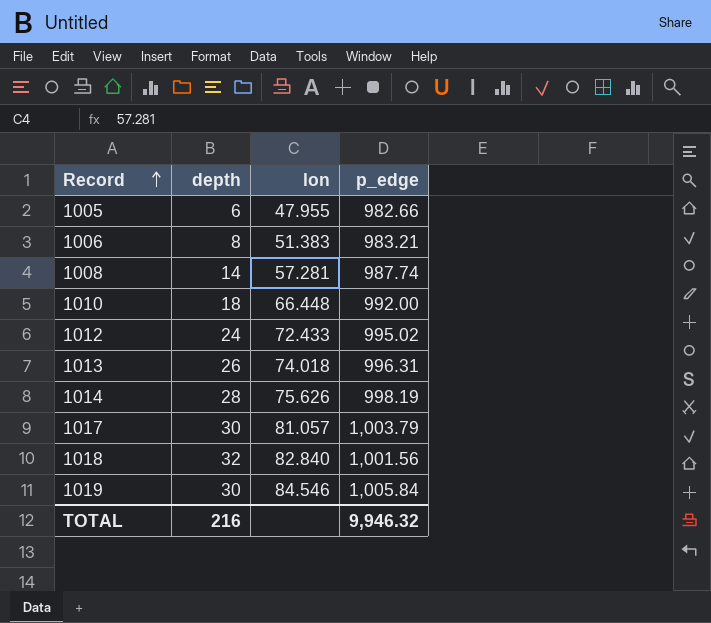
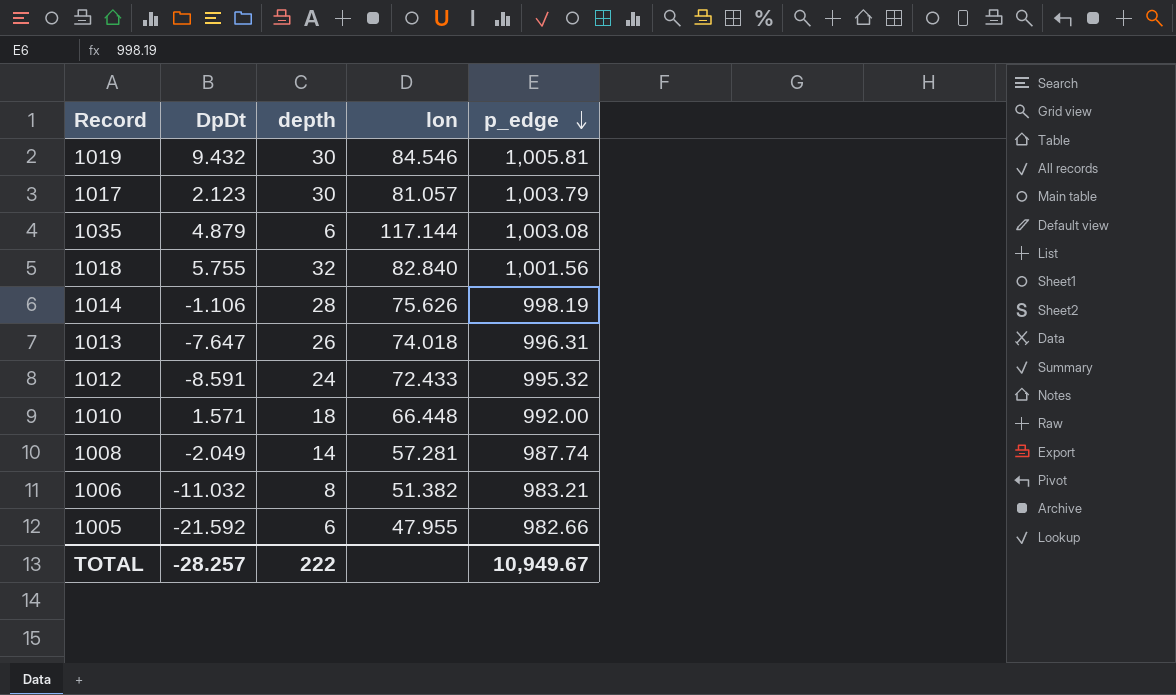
row order: Record ascending -> p_edge descending
column DpDt | position: none -> 2
1019 | p_edge: 1,005.84 -> 1,005.81
row 1035: none -> 4.879 | 6 | 117.144 | 1,003.08
1012 | p_edge: 995.02 -> 995.32
1006 | lon: 51.383 -> 51.382
TOTAL | depth: 216 -> 222
TOTAL | p_edge: 9,946.32 -> 10,949.67

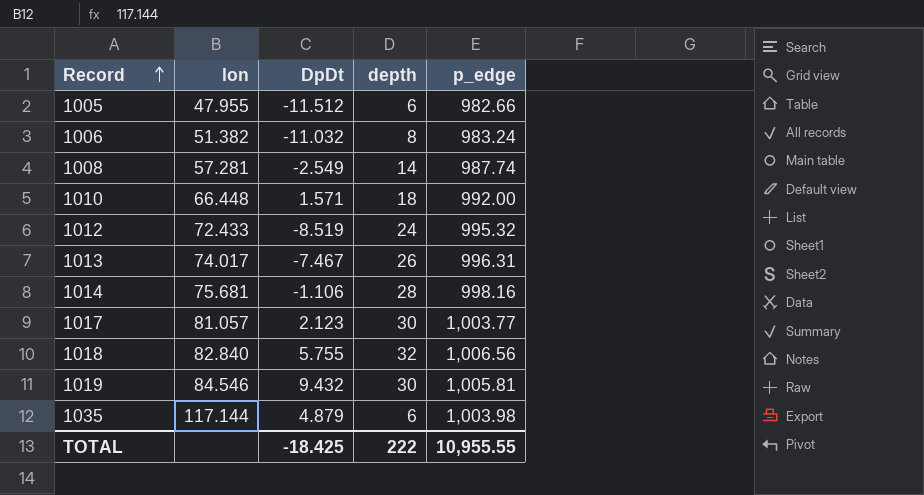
row order: p_edge descending -> Record ascending
column lon | position: 4 -> 2
1005 | DpDt: -21.592 -> -11.512
1006 | p_edge: 983.21 -> 983.24
1008 | DpDt: -2.049 -> -2.549
1012 | DpDt: -8.591 -> -8.519
1013 | lon: 74.018 -> 74.017
1013 | DpDt: -7.647 -> -7.467
1014 | lon: 75.626 -> 75.681
1014 | p_edge: 998.19 -> 998.16
1017 | p_edge: 1,003.79 -> 1,003.77
1018 | p_edge: 1,001.56 -> 1,006.56
1035 | p_edge: 1,003.08 -> 1,003.98
TOTAL | DpDt: -28.257 -> -18.425
TOTAL | p_edge: 10,949.67 -> 10,955.55

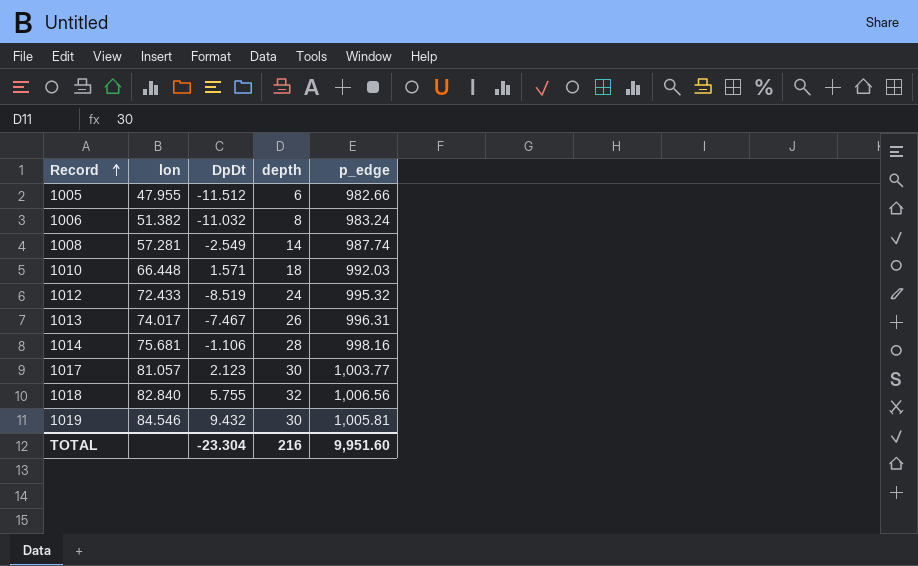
row 1035: 117.144 | 4.879 | 6 | 1,003.98 -> none
1010 | p_edge: 992.00 -> 992.03
TOTAL | DpDt: -18.425 -> -23.304
TOTAL | depth: 222 -> 216
TOTAL | p_edge: 10,955.55 -> 9,951.60

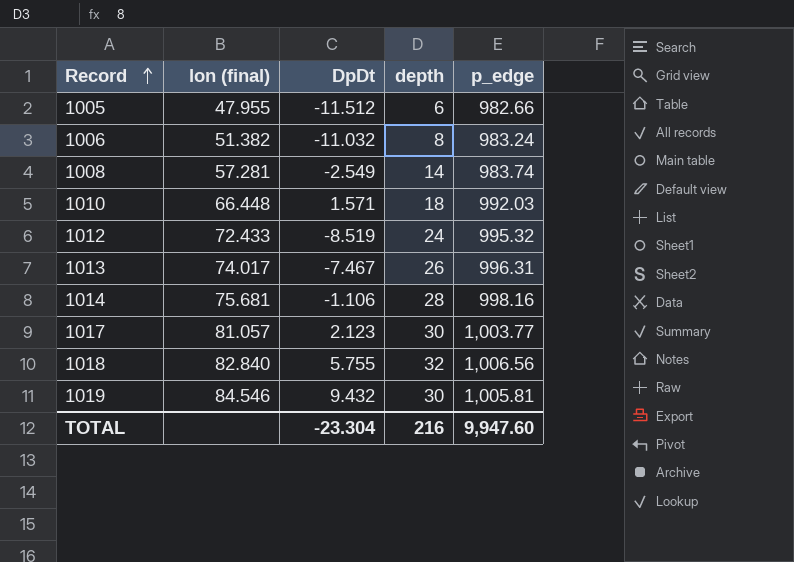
column name: lon -> lon (final)
1008 | p_edge: 987.74 -> 983.74
TOTAL | p_edge: 9,951.60 -> 9,947.60

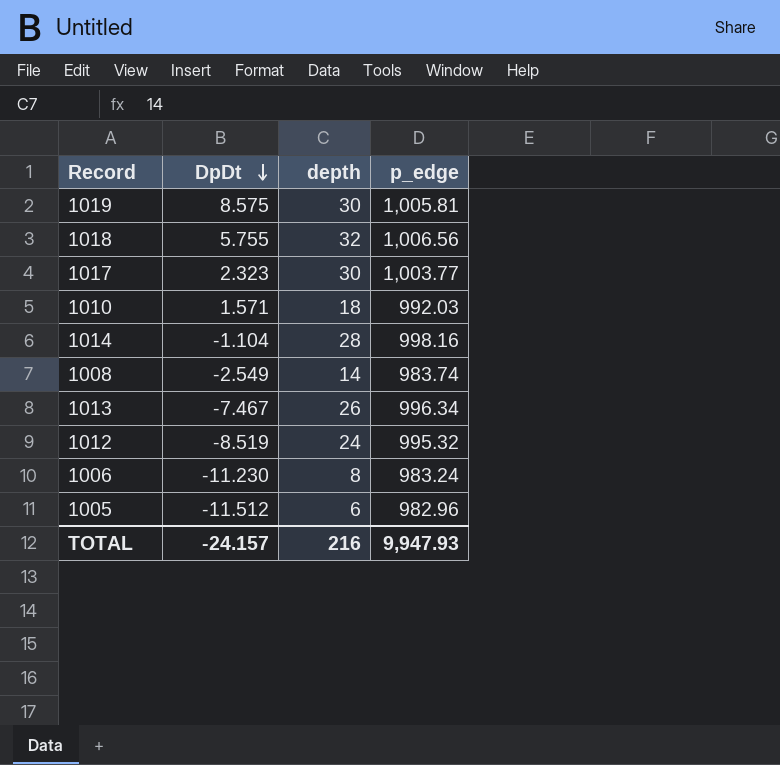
row order: Record ascending -> DpDt descending
column lon (final) | position: 2 -> none
1019 | DpDt: 9.432 -> 8.575
1017 | DpDt: 2.123 -> 2.323
1014 | DpDt: -1.106 -> -1.104
1013 | p_edge: 996.31 -> 996.34
1006 | DpDt: -11.032 -> -11.230
1005 | p_edge: 982.66 -> 982.96
TOTAL | DpDt: -23.304 -> -24.157
TOTAL | p_edge: 9,947.60 -> 9,947.93

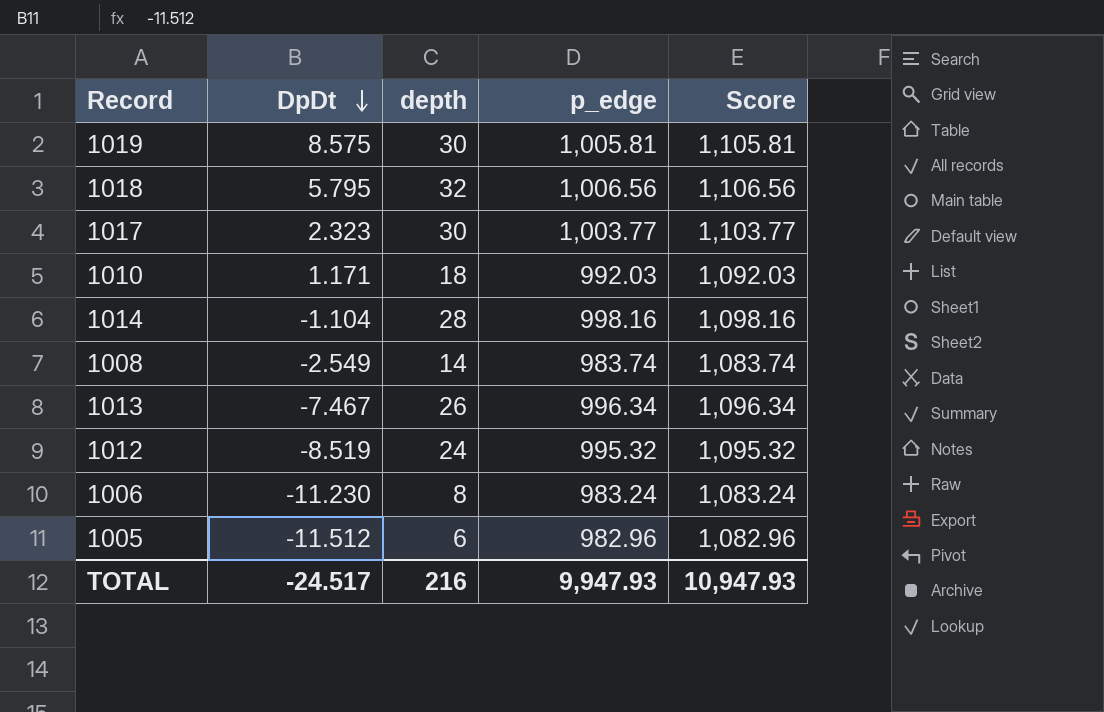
column Score | formula: none -> [p_edge] + 100
1018 | DpDt: 5.755 -> 5.795
1010 | DpDt: 1.571 -> 1.171
TOTAL | DpDt: -24.157 -> -24.517

